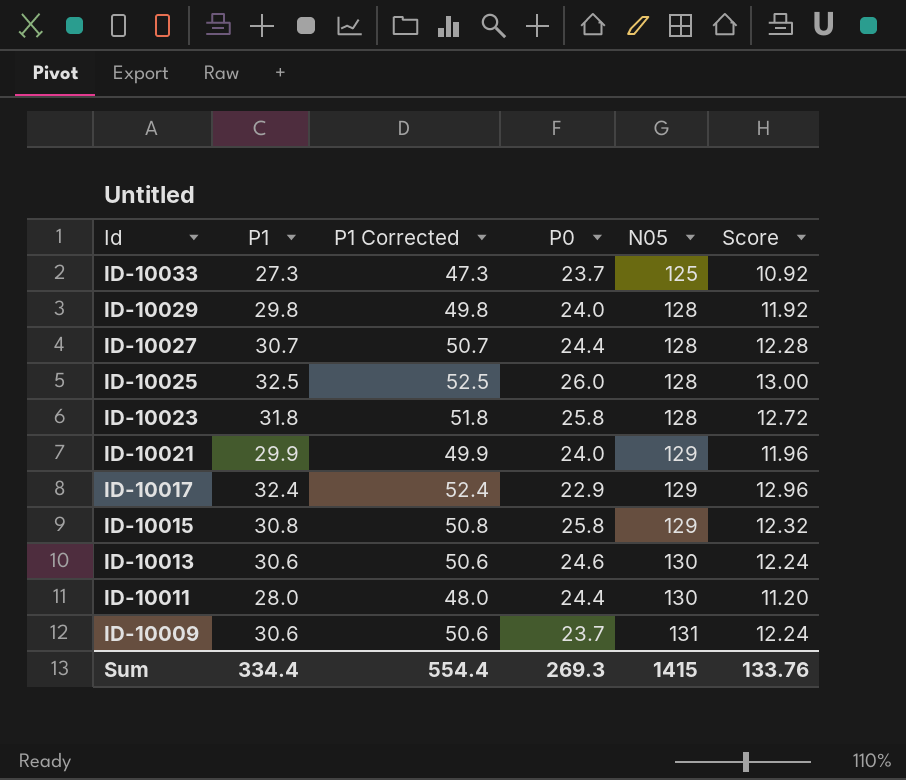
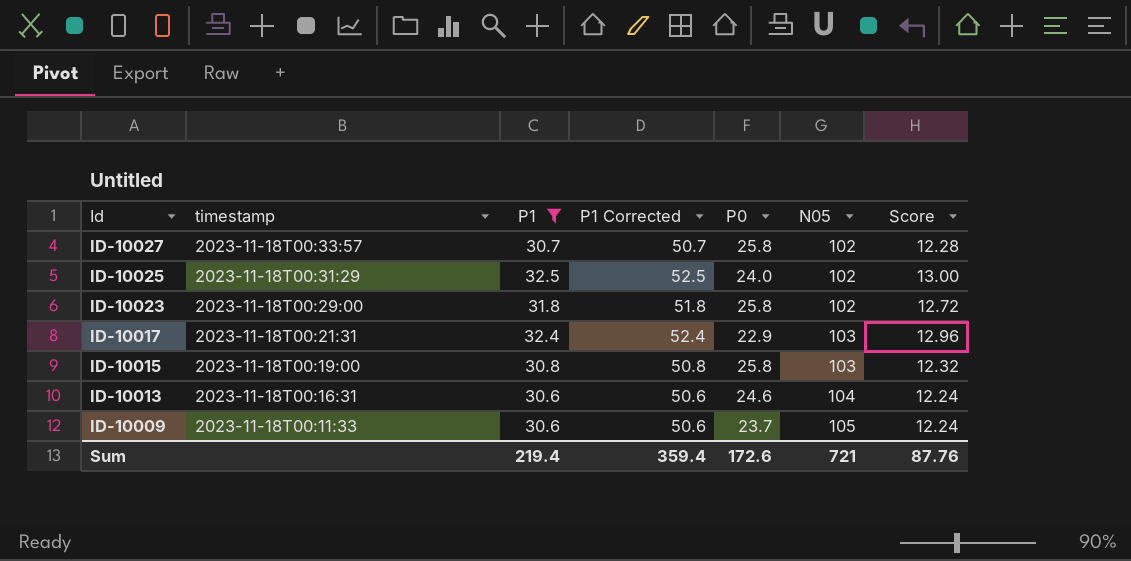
filter: none -> P1 >= 30.6
column timestamp | position: none -> 2
ID-10027 | P0: 24.4 -> 25.8
ID-10027 | N05: 128 -> 102
ID-10025 | P0: 26.0 -> 24.0
ID-10025 | N05: 128 -> 102
ID-10023 | N05: 128 -> 102
ID-10017 | N05: 129 -> 103
ID-10015 | N05: 129 -> 103
ID-10013 | N05: 130 -> 104
ID-10009 | N05: 131 -> 105
Sum | P1: 334.4 -> 219.4
Sum | P1 Corrected: 554.4 -> 359.4
Sum | P0: 269.3 -> 172.6
Sum | N05: 1415 -> 721
Sum | Score: 133.76 -> 87.76

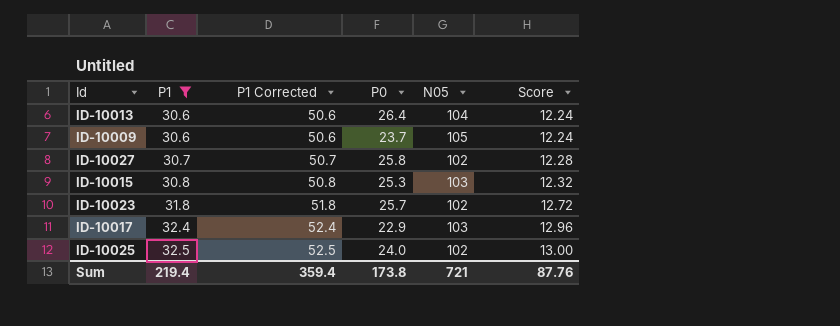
row order: Id descending -> P1 ascending
column timestamp | position: 2 -> none
ID-10013 | P0: 24.6 -> 26.4
ID-10015 | P0: 25.8 -> 25.3
ID-10023 | P0: 25.8 -> 25.7
Sum | P0: 172.6 -> 173.8

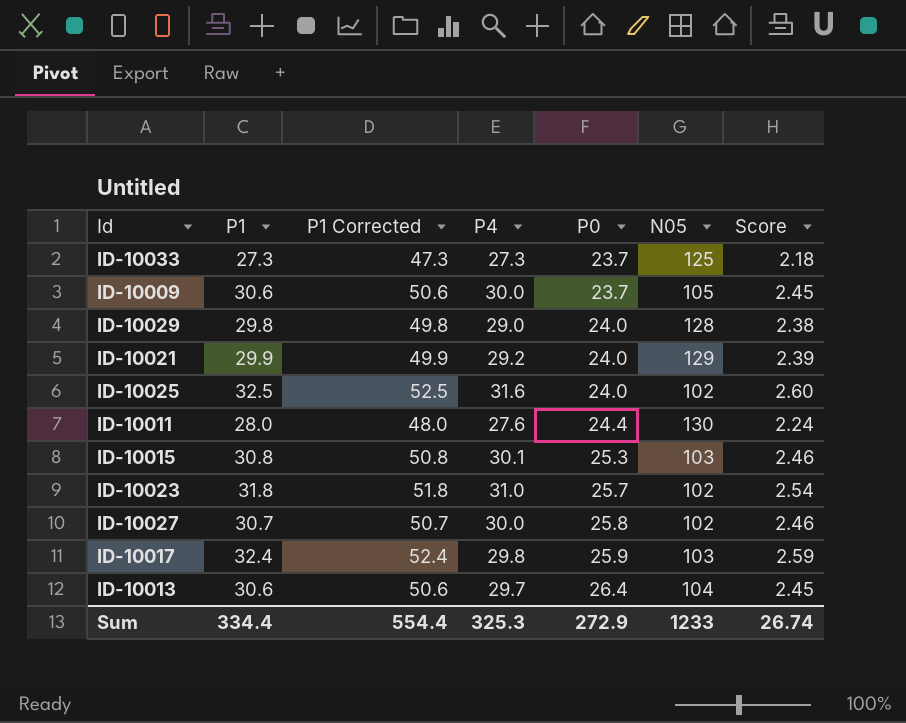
filter: P1 >= 30.6 -> none
row order: P1 ascending -> P0 ascending
column P4 | position: none -> 4
column Score | formula: [P1] * 0.4 -> [P1] * 0.08
ID-10017 | P0: 22.9 -> 25.9
Sum | P1: 219.4 -> 334.4
Sum | P1 Corrected: 359.4 -> 554.4
Sum | P0: 173.8 -> 272.9
Sum | N05: 721 -> 1233
Sum | Score: 87.76 -> 26.74

